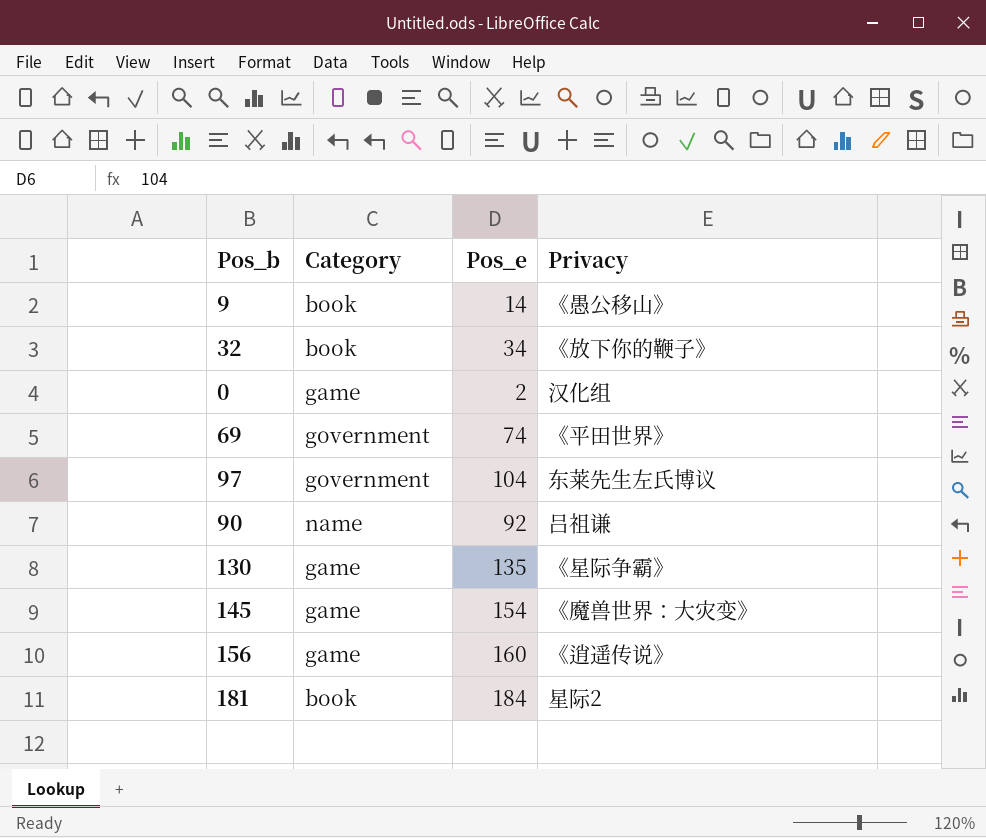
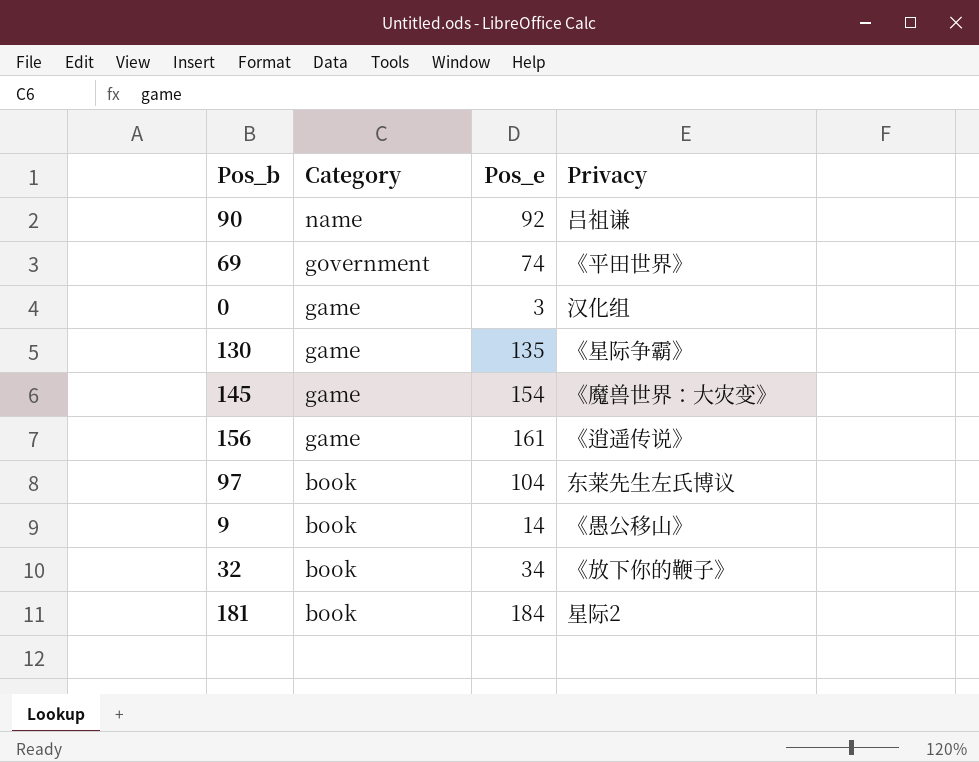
row order: none -> Category descending
0 | Pos_e: 2 -> 3
156 | Pos_e: 160 -> 161
97 | Category: government -> book

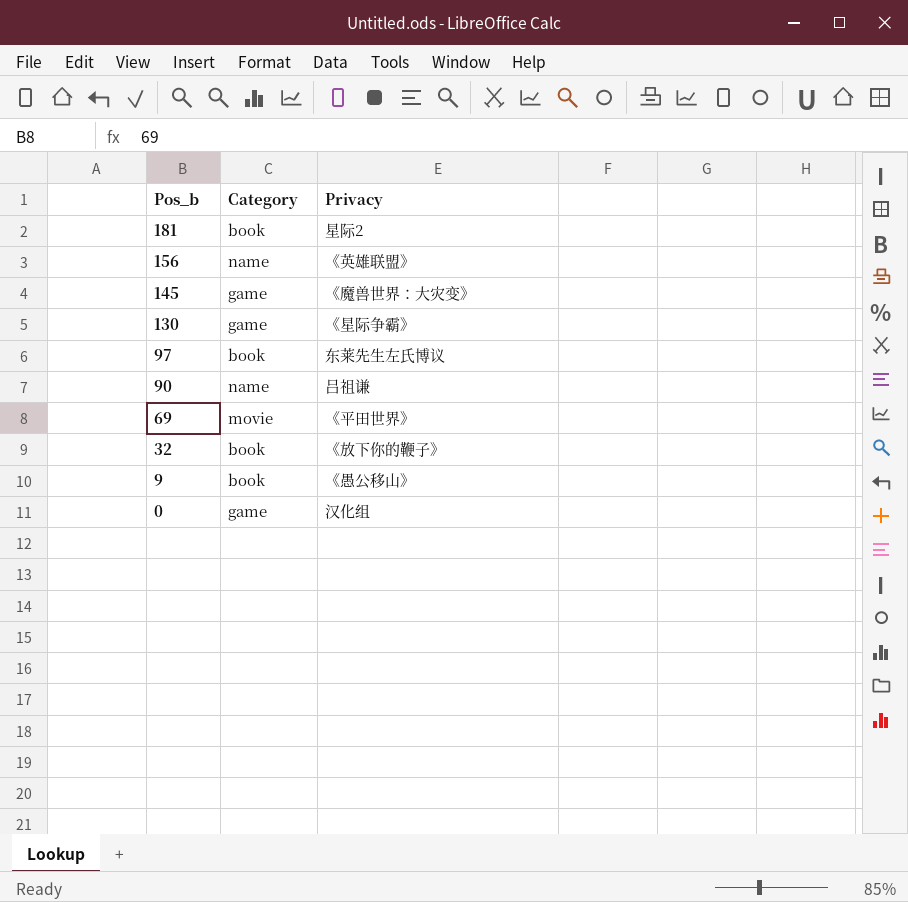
row order: Category descending -> Pos_b descending
column Pos_e | position: 3 -> none
156 | Category: game -> name
156 | Privacy: 《逍遥传说》 -> 《英雄联盟》
69 | Category: government -> movie

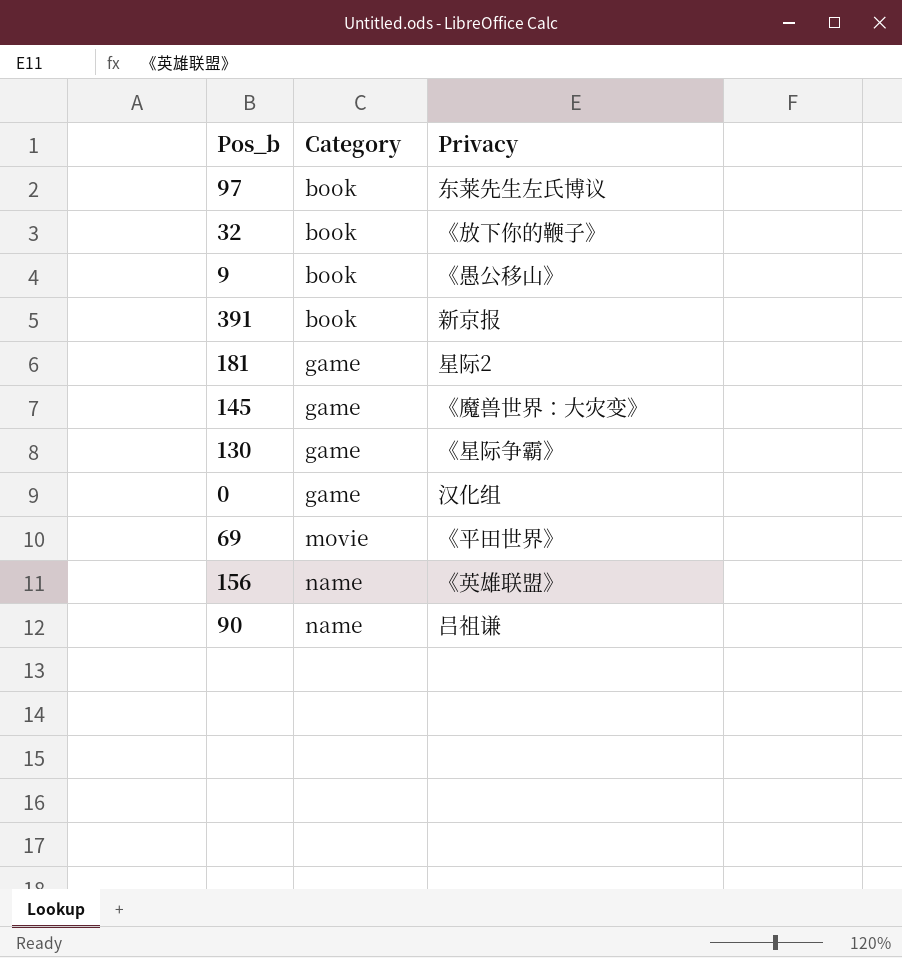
row order: Pos_b descending -> Category ascending
row 391: none -> book | 新京报
181 | Category: book -> game

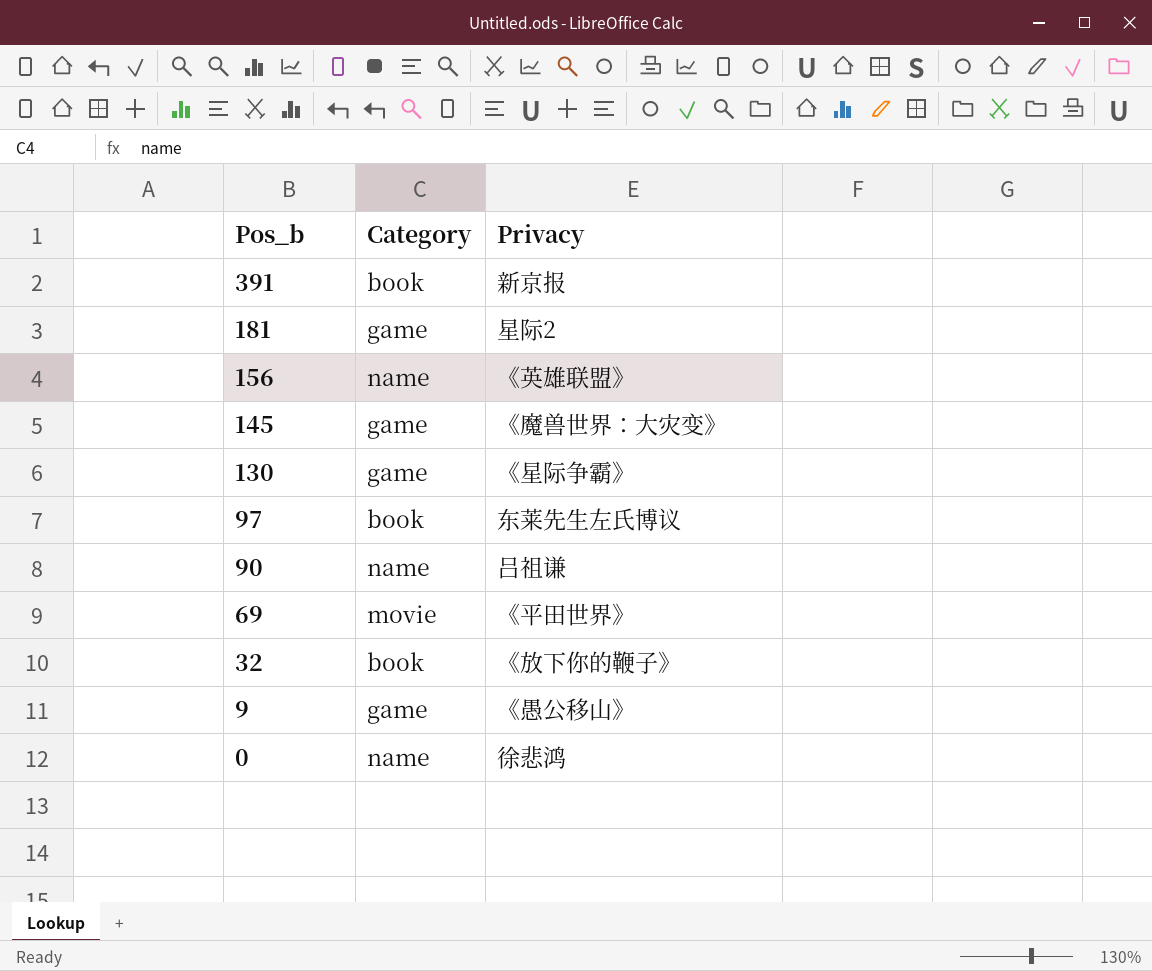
row order: Category ascending -> Pos_b descending
9 | Category: book -> game
0 | Category: game -> name
0 | Privacy: 汉化组 -> 徐悲鸿

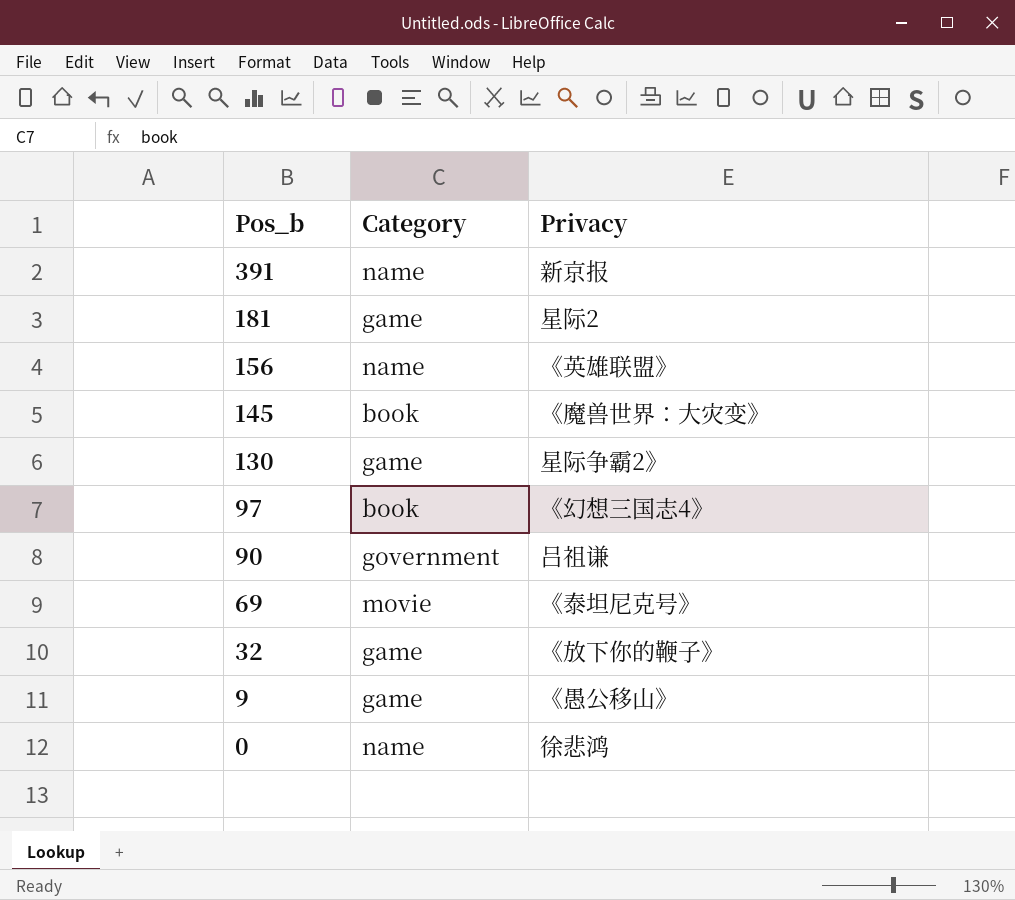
391 | Category: book -> name
145 | Category: game -> book
130 | Privacy: 《星际争霸》 -> 星际争霸2》
97 | Privacy: 东莱先生左氏博议 -> 《幻想三国志4》
90 | Category: name -> government
69 | Privacy: 《平田世界》 -> 《泰坦尼克号》
32 | Category: book -> game

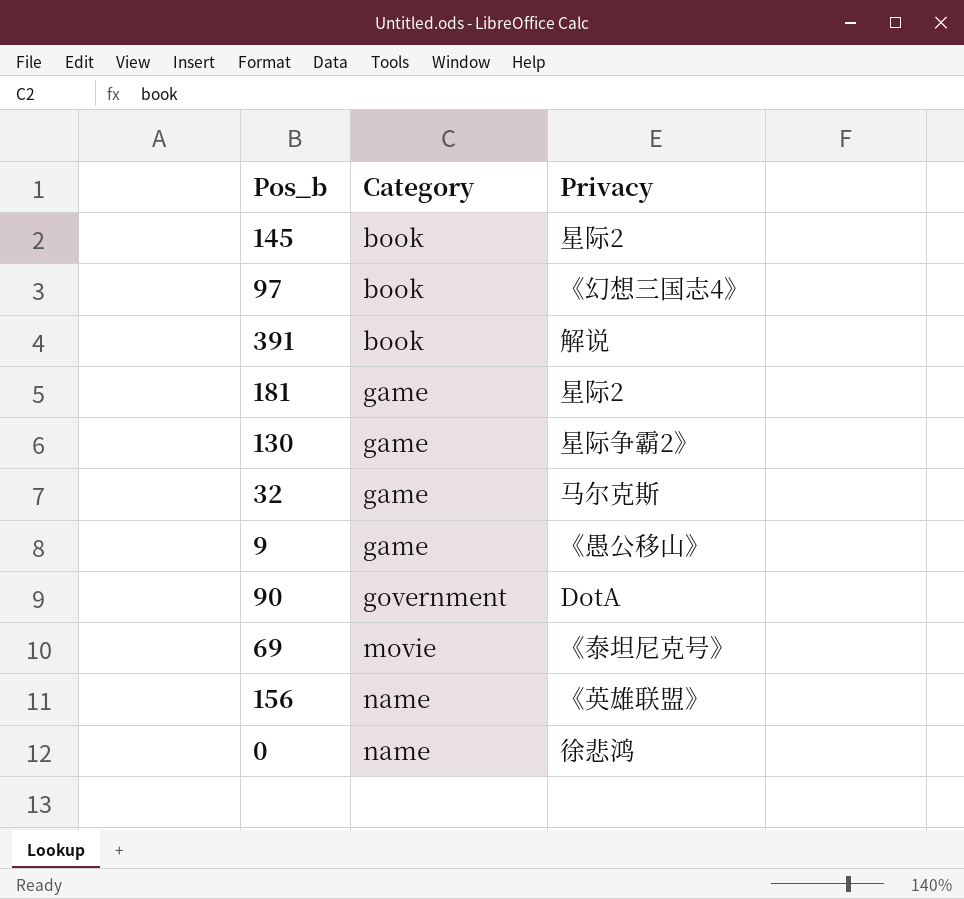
row order: Pos_b descending -> Category ascending
145 | Privacy: 《魔兽世界：大灾变》 -> 星际2
391 | Category: name -> book
391 | Privacy: 新京报 -> 解说
32 | Privacy: 《放下你的鞭子》 -> 马尔克斯
90 | Privacy: 吕祖谦 -> DotA

